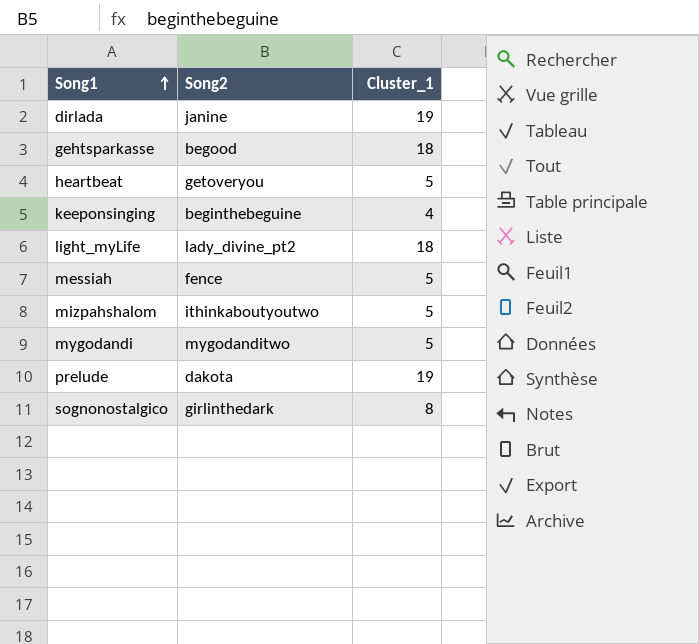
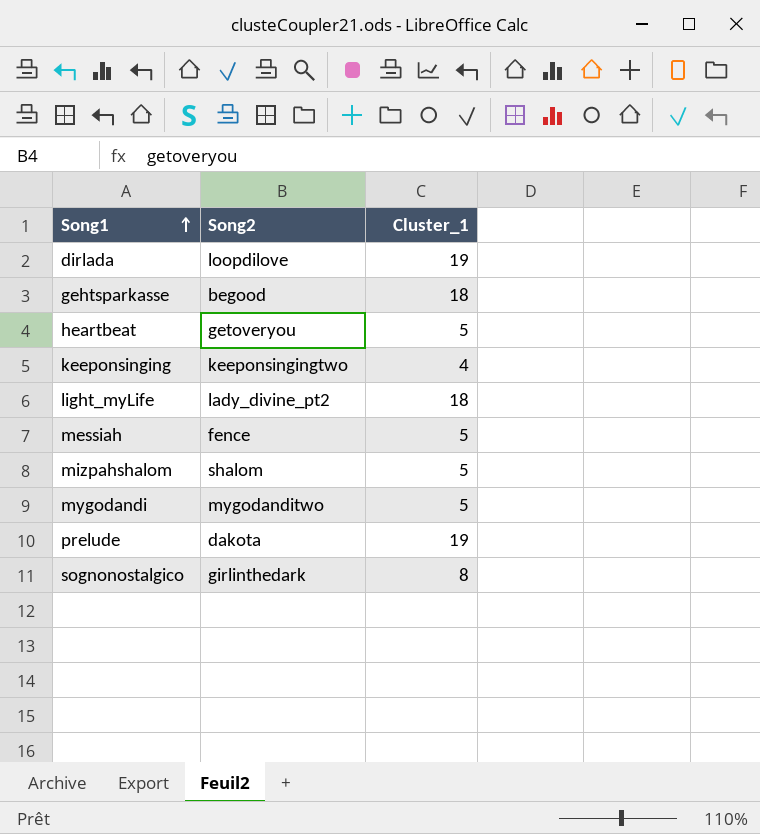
dirlada | Song2: janine -> loopdilove
keeponsinging | Song2: beginthebeguine -> keeponsingingtwo
mizpahshalom | Song2: ithinkaboutyoutwo -> shalom

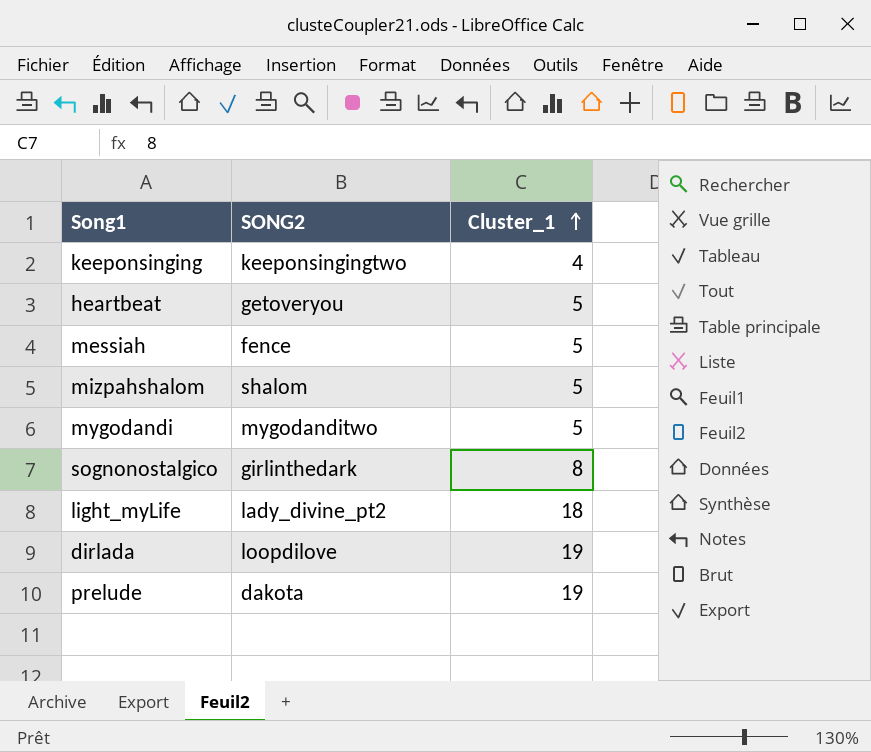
row order: Song1 ascending -> Cluster_1 ascending
column name: Song2 -> SONG2
row gehtsparkasse: begood | 18 -> none

